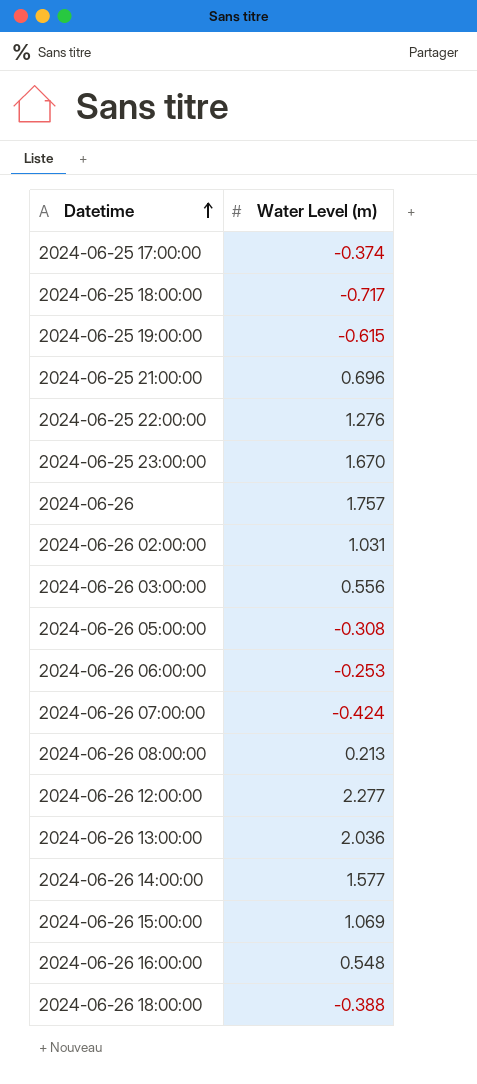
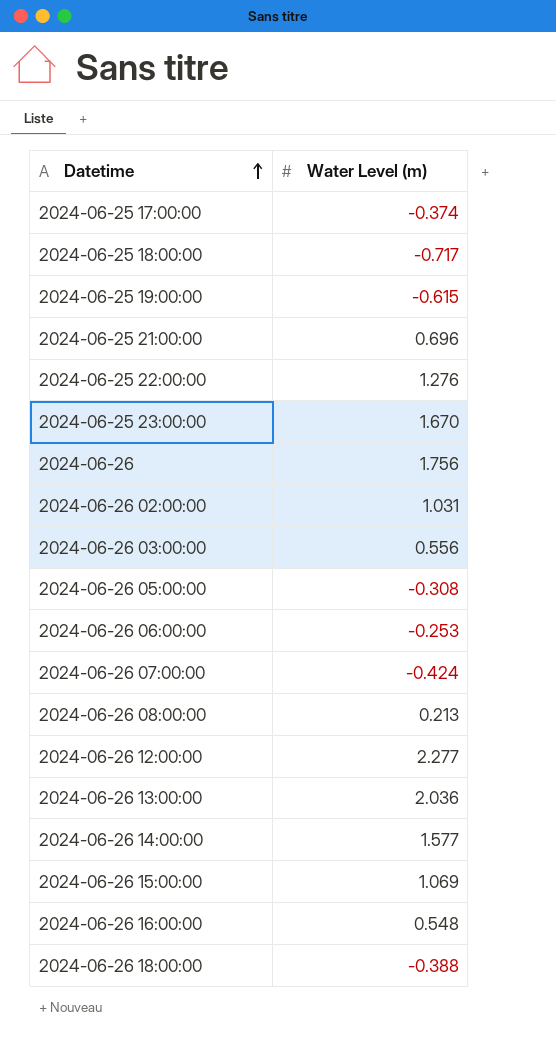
2024-06-26 | Water Level (m): 1.757 -> 1.756

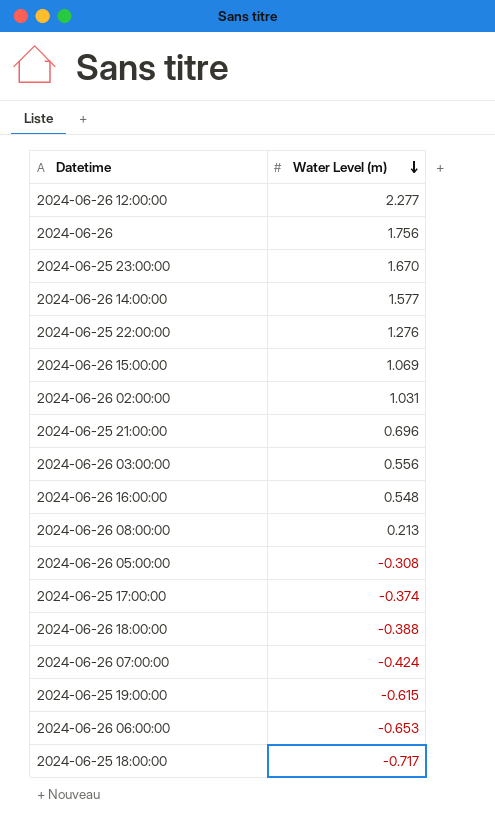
row order: Datetime ascending -> Water Level (m) descending
row 2024-06-26 13:00:00: 2.036 -> none
2024-06-26 06:00:00 | Water Level (m): -0.253 -> -0.653

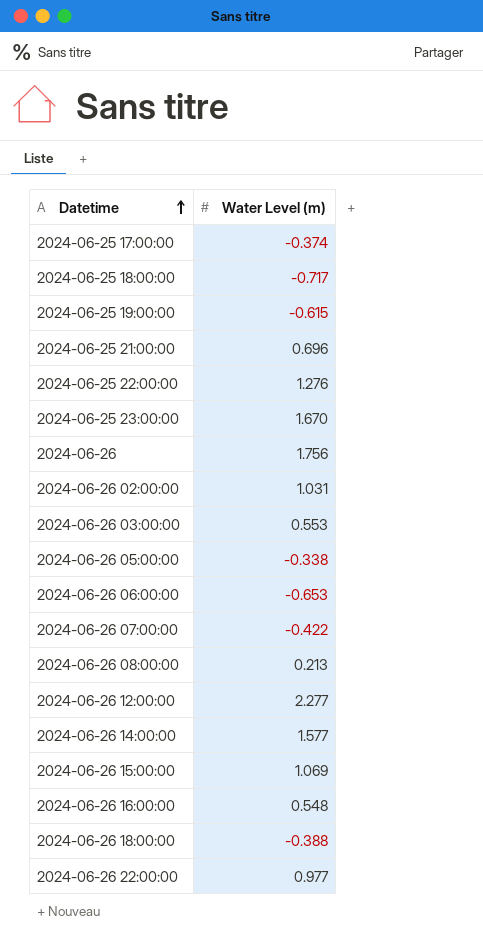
row order: Water Level (m) descending -> Datetime ascending
2024-06-26 03:00:00 | Water Level (m): 0.556 -> 0.553
2024-06-26 05:00:00 | Water Level (m): -0.308 -> -0.338
2024-06-26 07:00:00 | Water Level (m): -0.424 -> -0.422
row 2024-06-26 22:00:00: none -> 0.977

